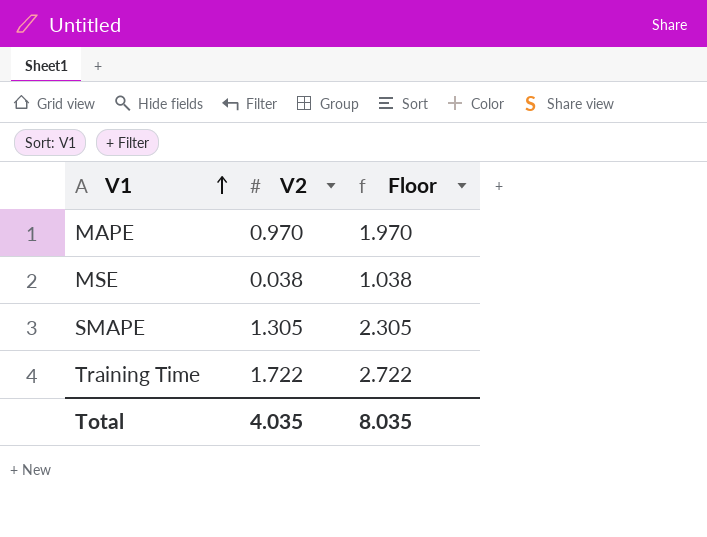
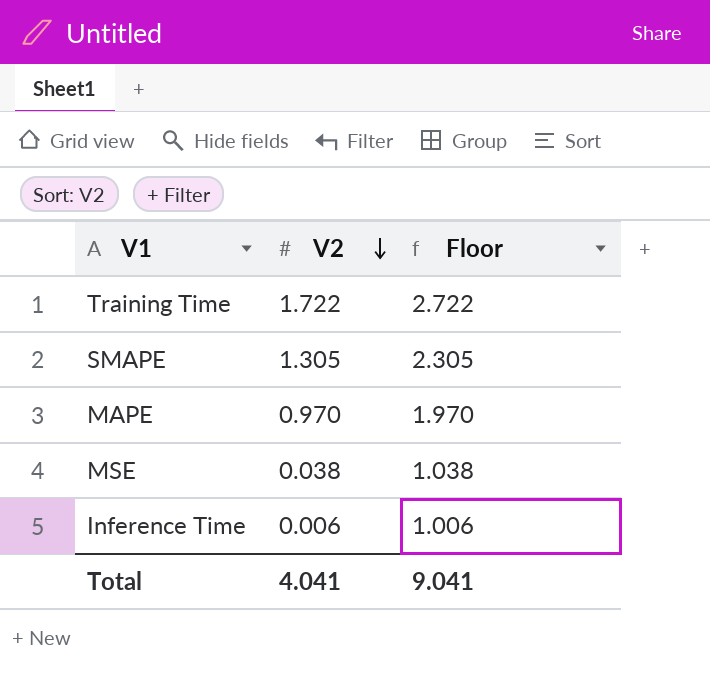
row order: V1 ascending -> V2 descending
row Inference Time: none -> 0.006 | 1.006
Total | V2: 4.035 -> 4.041
Total | Floor: 8.035 -> 9.041

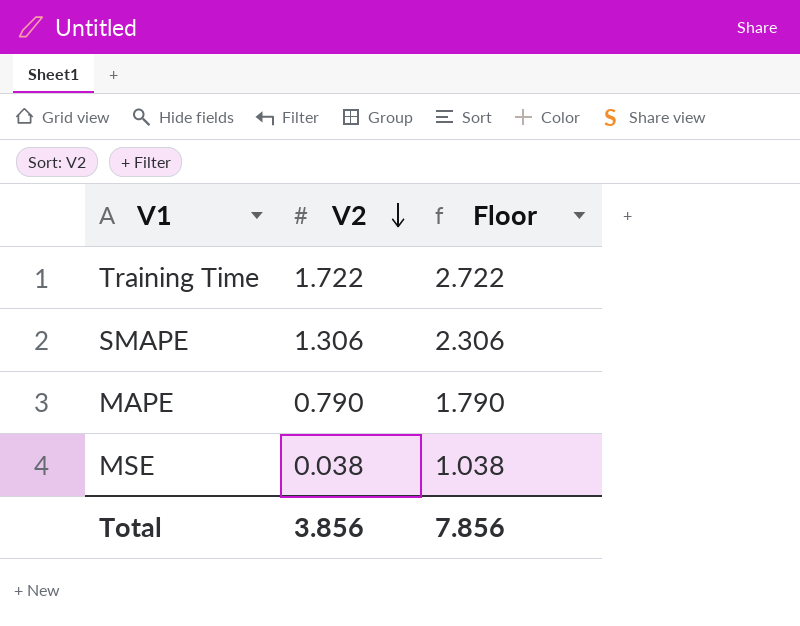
row Inference Time: 0.006 | 1.006 -> none
SMAPE | V2: 1.305 -> 1.306
SMAPE | Floor: 2.305 -> 2.306
MAPE | V2: 0.970 -> 0.790
MAPE | Floor: 1.970 -> 1.790
Total | V2: 4.041 -> 3.856
Total | Floor: 9.041 -> 7.856

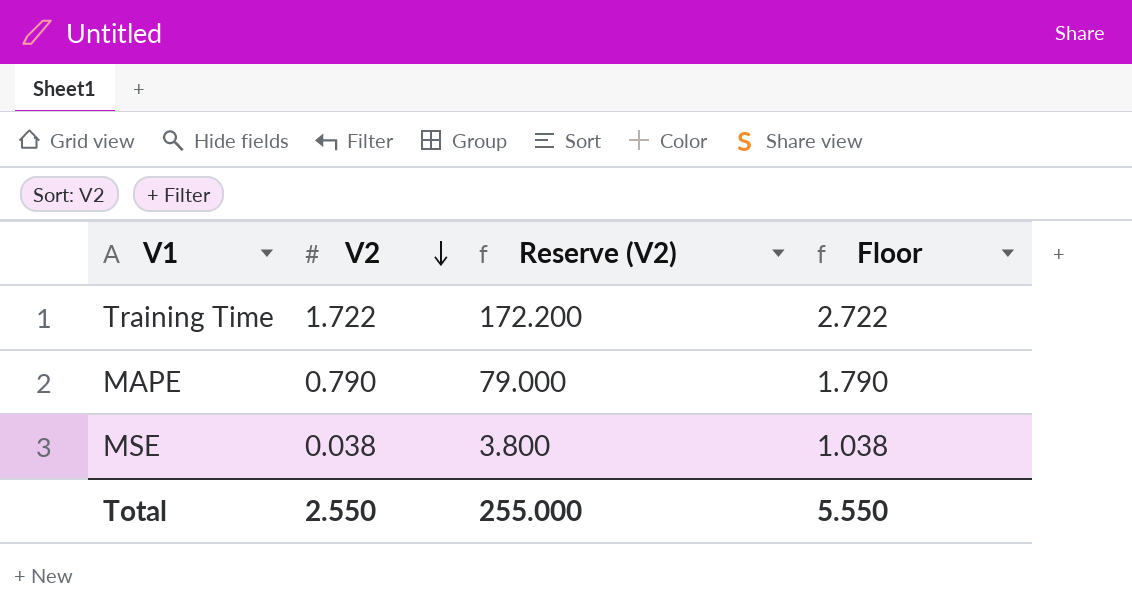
column Reserve (V2) | formula: none -> [V2] * 100
row SMAPE: 1.306 | 2.306 -> none
Total | V2: 3.856 -> 2.550
Total | Floor: 7.856 -> 5.550

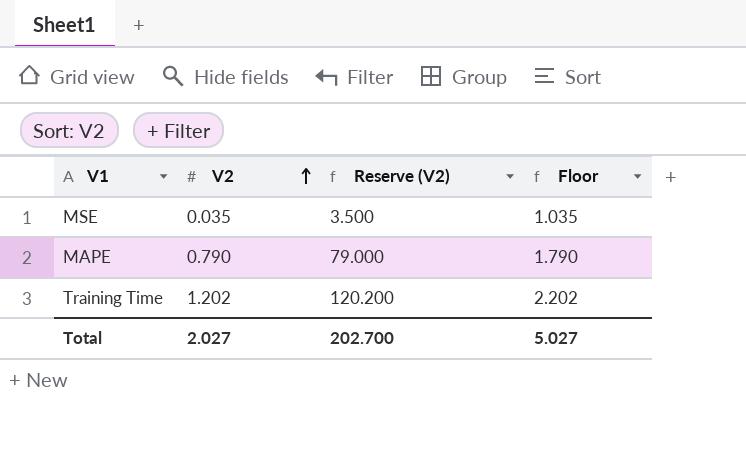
row order: V2 descending -> V2 ascending
MSE | V2: 0.038 -> 0.035
MSE | Reserve (V2): 3.800 -> 3.500
MSE | Floor: 1.038 -> 1.035
Training Time | V2: 1.722 -> 1.202
Training Time | Reserve (V2): 172.200 -> 120.200
Training Time | Floor: 2.722 -> 2.202
Total | V2: 2.550 -> 2.027
Total | Reserve (V2): 255.000 -> 202.700
Total | Floor: 5.550 -> 5.027

